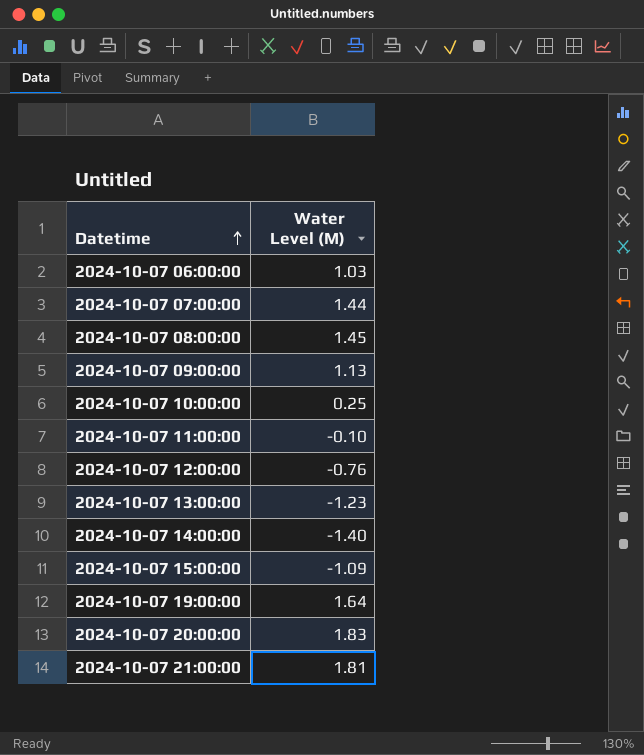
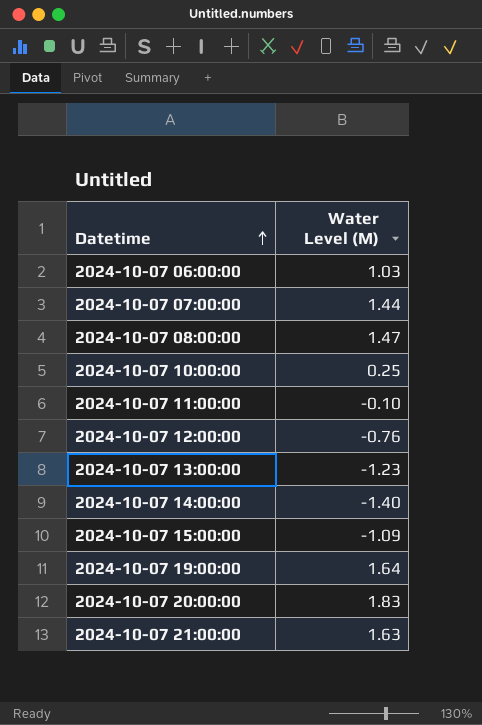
row 2024-10-07 09:00:00: 1.13 -> none
2024-10-07 08:00:00 | Water Level (M): 1.45 -> 1.47
2024-10-07 21:00:00 | Water Level (M): 1.81 -> 1.63

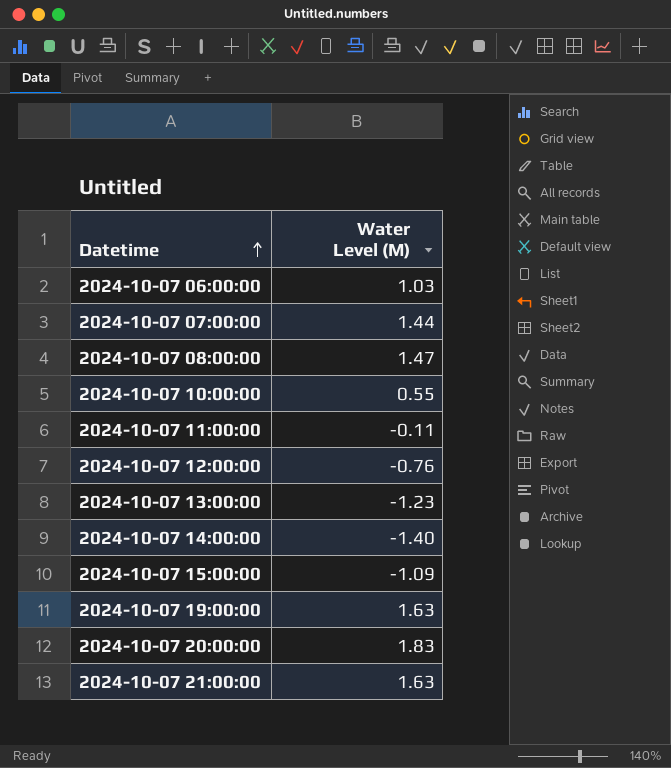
2024-10-07 10:00:00 | Water Level (M): 0.25 -> 0.55
2024-10-07 11:00:00 | Water Level (M): -0.10 -> -0.11
2024-10-07 19:00:00 | Water Level (M): 1.64 -> 1.63

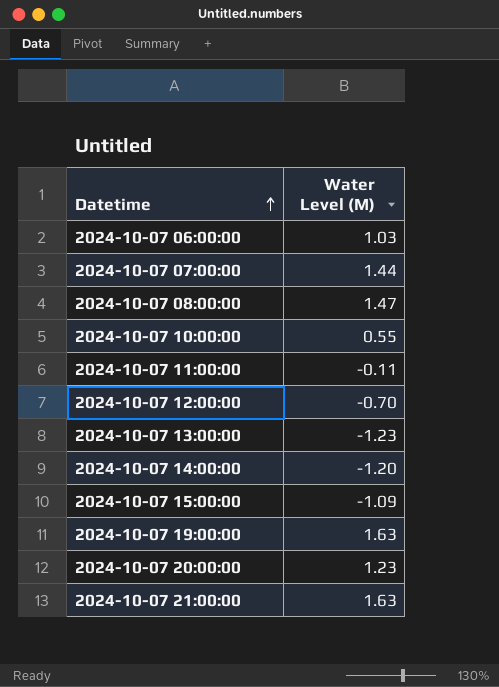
2024-10-07 12:00:00 | Water Level (M): -0.76 -> -0.70
2024-10-07 14:00:00 | Water Level (M): -1.40 -> -1.20
2024-10-07 20:00:00 | Water Level (M): 1.83 -> 1.23

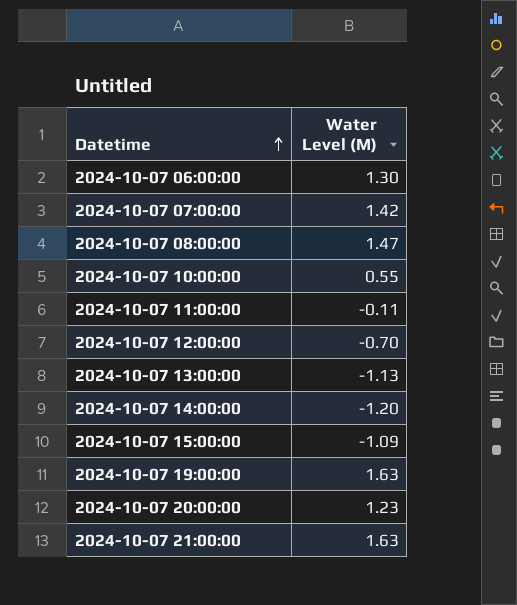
2024-10-07 06:00:00 | Water Level (M): 1.03 -> 1.30
2024-10-07 07:00:00 | Water Level (M): 1.44 -> 1.42
2024-10-07 13:00:00 | Water Level (M): -1.23 -> -1.13

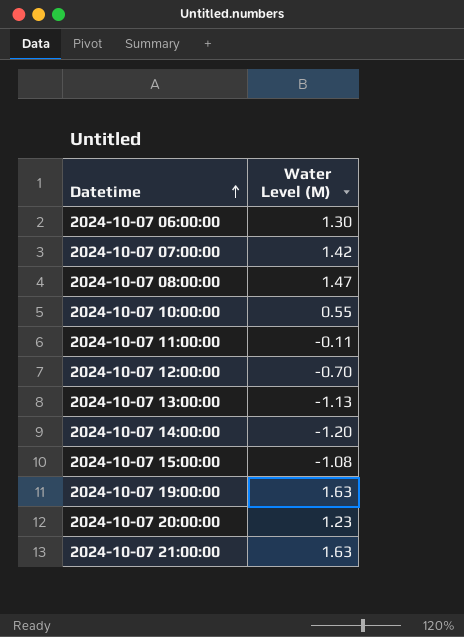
2024-10-07 15:00:00 | Water Level (M): -1.09 -> -1.08

